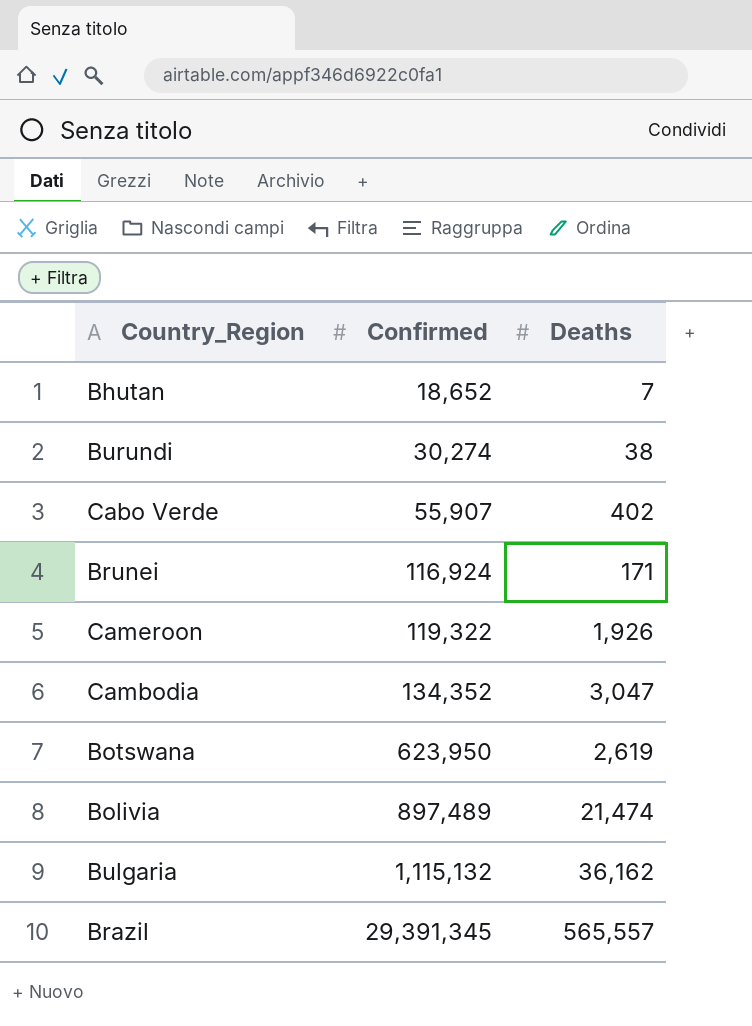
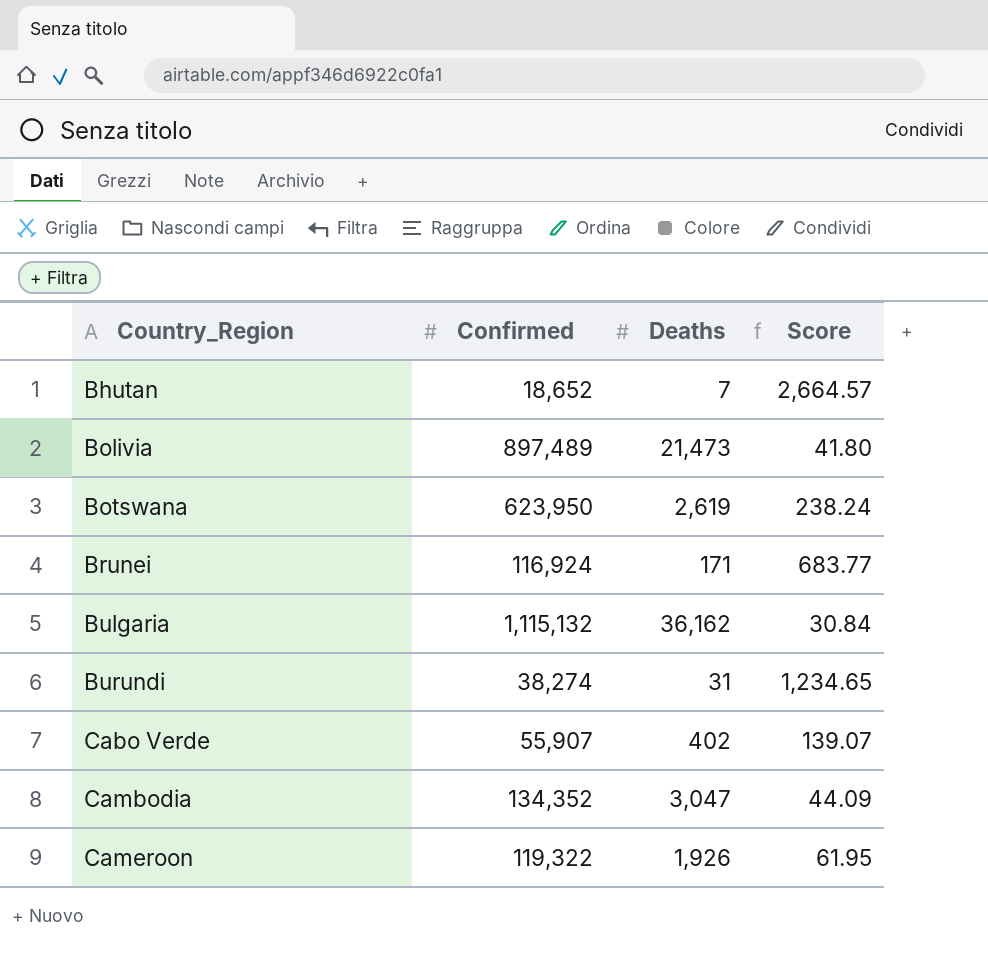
row order: Confirmed ascending -> Country_Region ascending
column Score | formula: none -> [Confirmed] / [Deaths]
row Brazil: 29,391,345 | 565,557 -> none
Bolivia | Deaths: 21,474 -> 21,473
Burundi | Confirmed: 30,274 -> 38,274
Burundi | Deaths: 38 -> 31

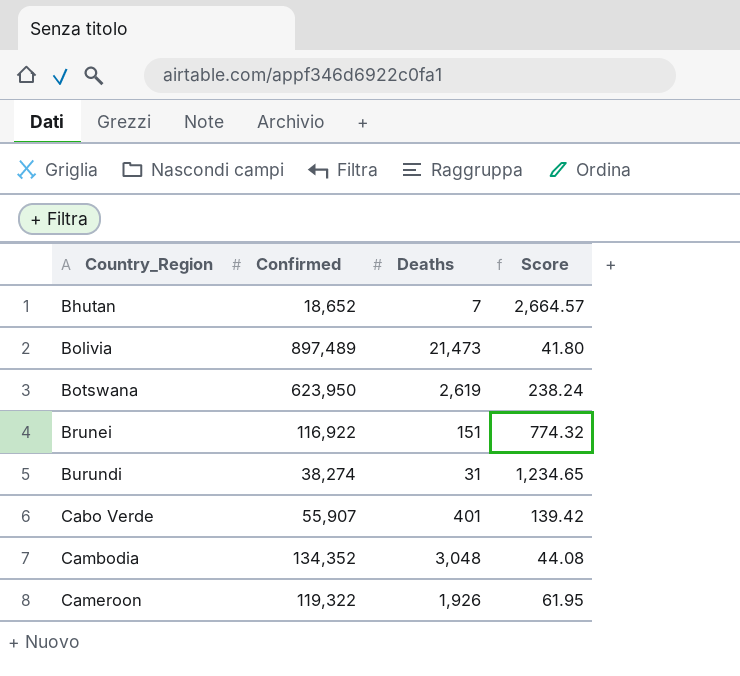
row Bulgaria: 1,115,132 | 36,162 | 30.84 -> none
Brunei | Confirmed: 116,924 -> 116,922
Brunei | Deaths: 171 -> 151
Brunei | Score: 683.77 -> 774.32
Cabo Verde | Deaths: 402 -> 401
Cabo Verde | Score: 139.07 -> 139.42
Cambodia | Deaths: 3,047 -> 3,048
Cambodia | Score: 44.09 -> 44.08

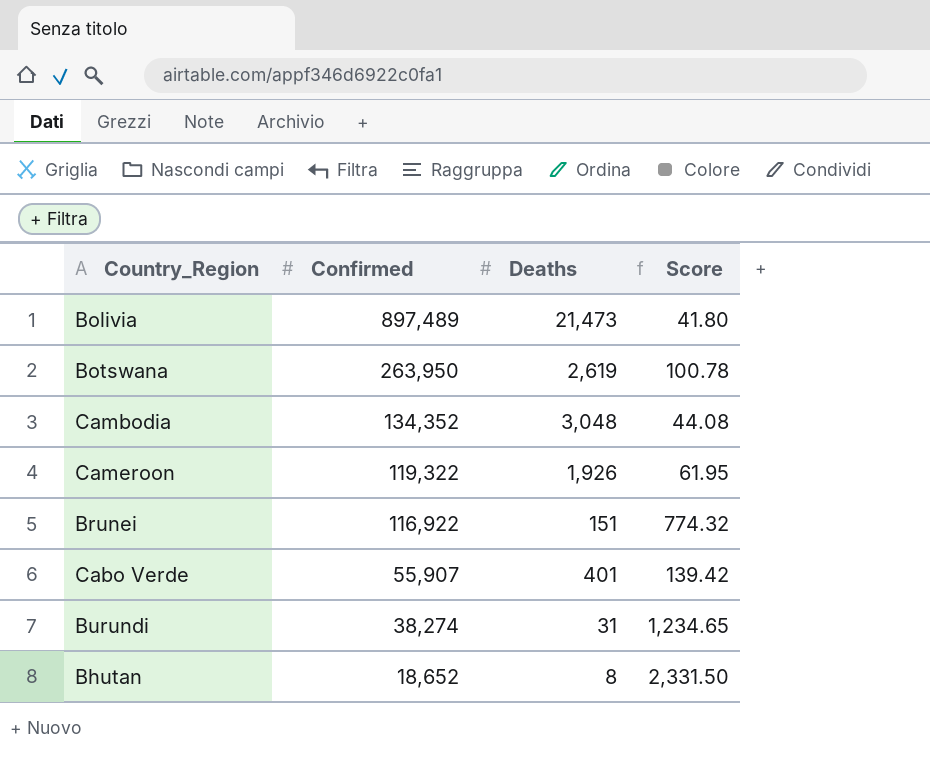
row order: Country_Region ascending -> Confirmed descending
Botswana | Confirmed: 623,950 -> 263,950
Botswana | Score: 238.24 -> 100.78
Bhutan | Deaths: 7 -> 8
Bhutan | Score: 2,664.57 -> 2,331.50

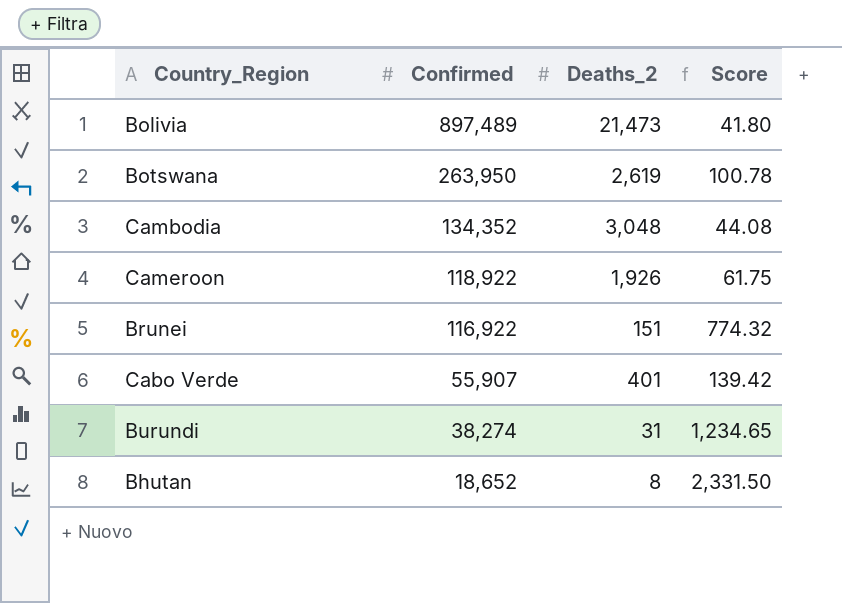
column name: Deaths -> Deaths_2
Cameroon | Confirmed: 119,322 -> 118,922
Cameroon | Score: 61.95 -> 61.75

